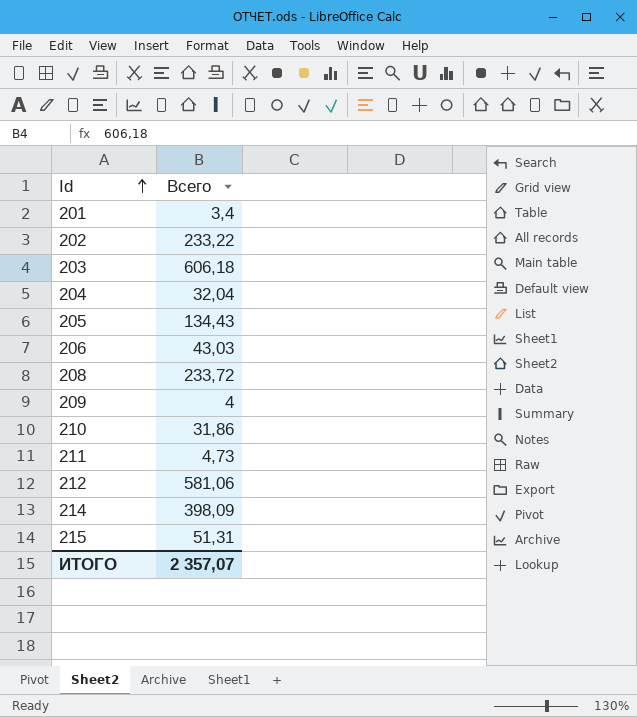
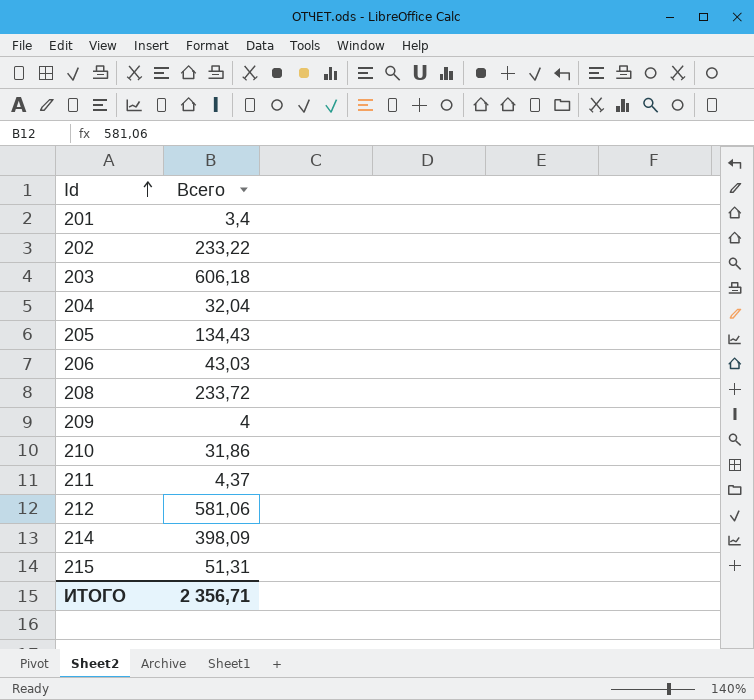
211 | Всего: 4,73 -> 4,37
ИТОГО | Всего: 2 357,07 -> 2 356,71

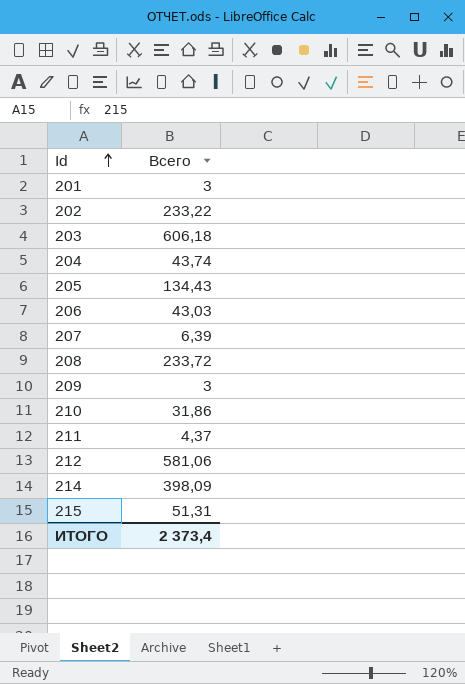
201 | Всего: 3,4 -> 3
204 | Всего: 32,04 -> 43,74
row 207: none -> 6,39
209 | Всего: 4 -> 3
ИТОГО | Всего: 2 356,71 -> 2 373,4

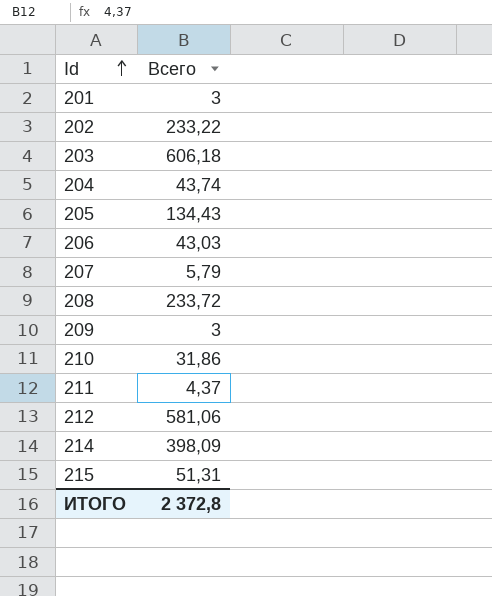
207 | Всего: 6,39 -> 5,79
ИТОГО | Всего: 2 373,4 -> 2 372,8

